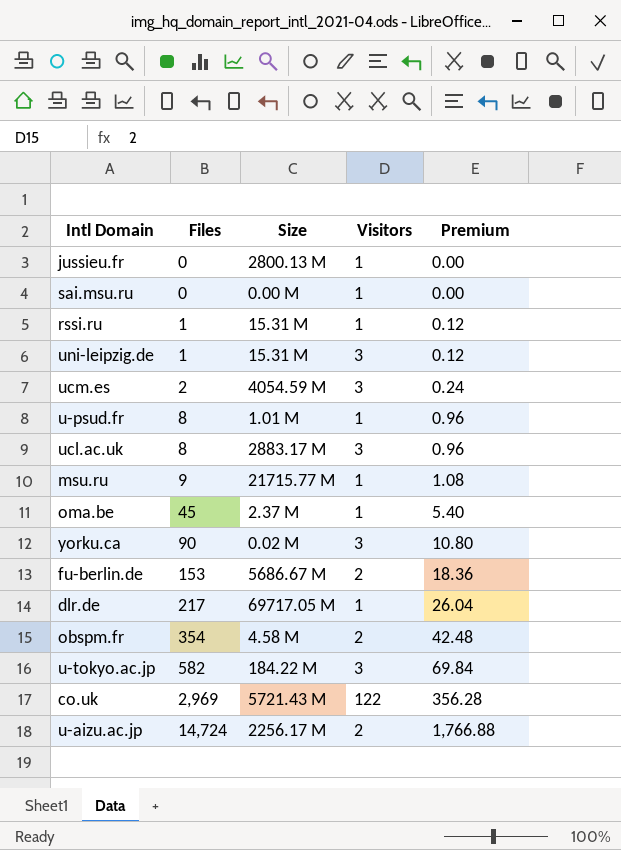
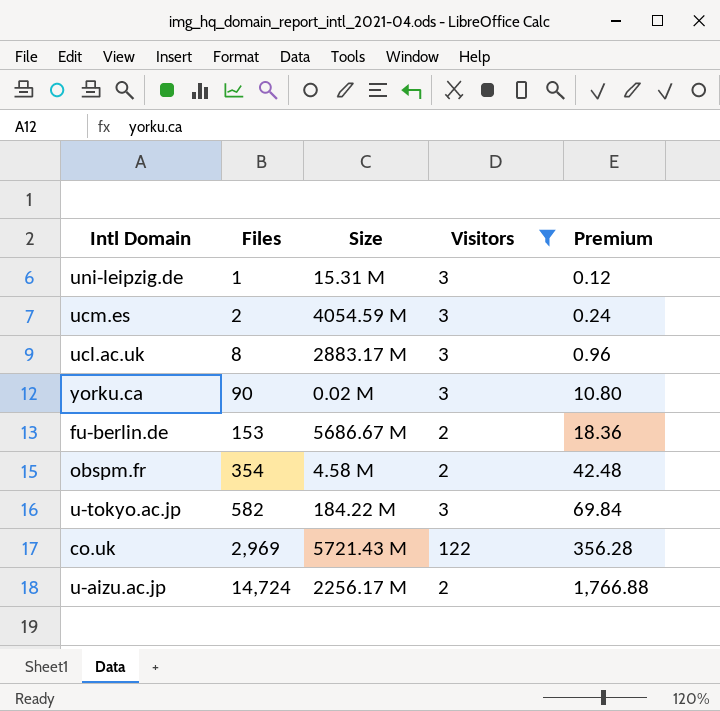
filter: none -> Visitors != 1

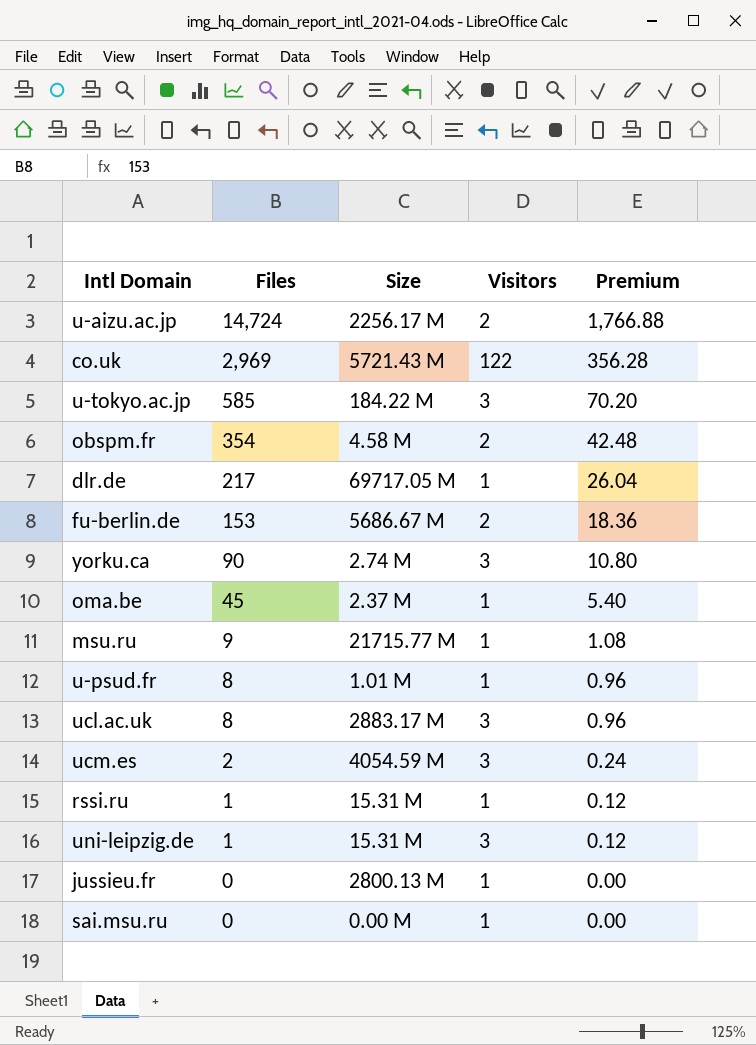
filter: Visitors != 1 -> none
row order: Files ascending -> Files descending
u-tokyo.ac.jp | Files: 582 -> 585
u-tokyo.ac.jp | Premium: 69.84 -> 70.20
yorku.ca | Size: 0.02 M -> 2.74 M

